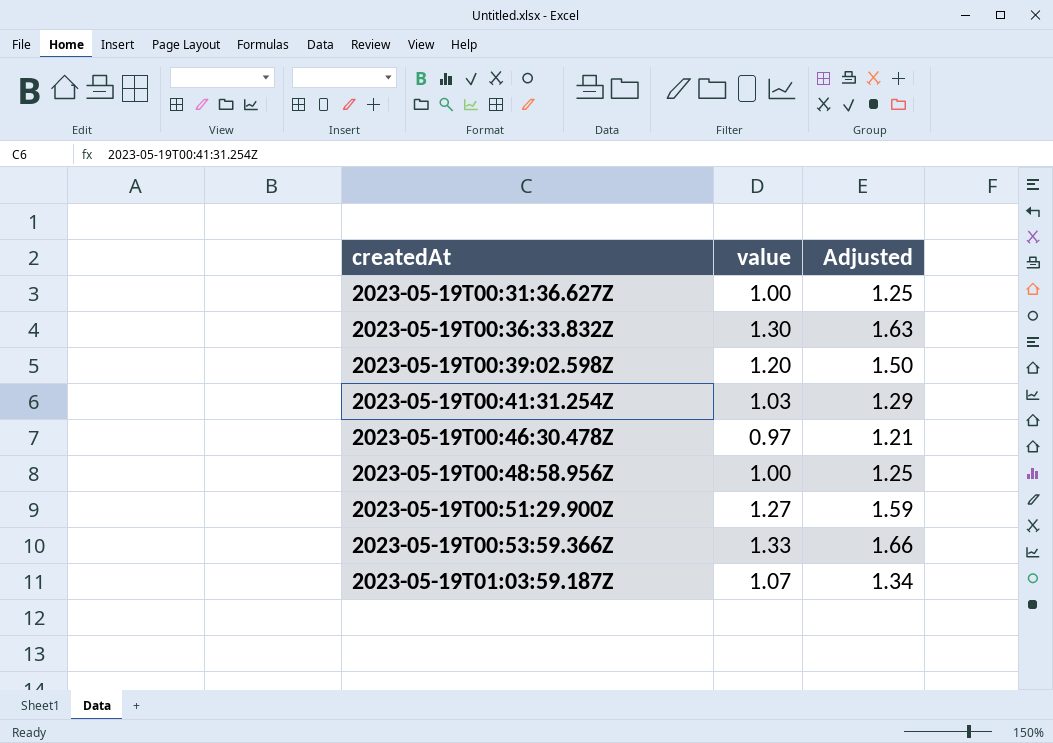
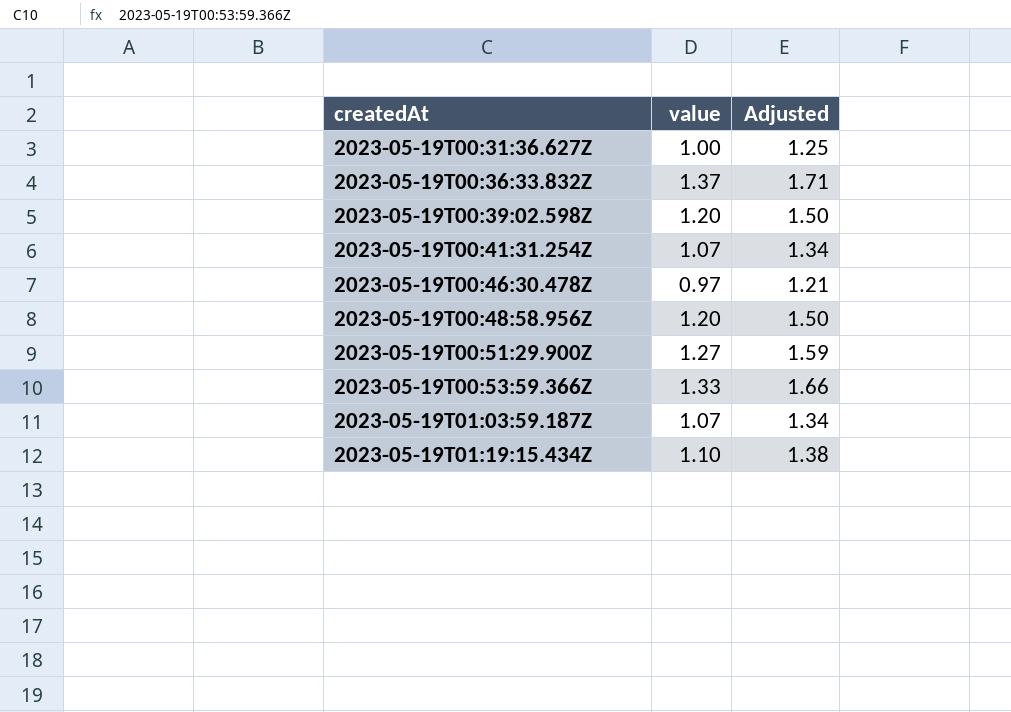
2023-05-19T00:36:33.832Z | value: 1.30 -> 1.37
2023-05-19T00:36:33.832Z | Adjusted: 1.63 -> 1.71
2023-05-19T00:41:31.254Z | value: 1.03 -> 1.07
2023-05-19T00:41:31.254Z | Adjusted: 1.29 -> 1.34
2023-05-19T00:48:58.956Z | value: 1.00 -> 1.20
2023-05-19T00:48:58.956Z | Adjusted: 1.25 -> 1.50
row 2023-05-19T01:19:15.434Z: none -> 1.10 | 1.38

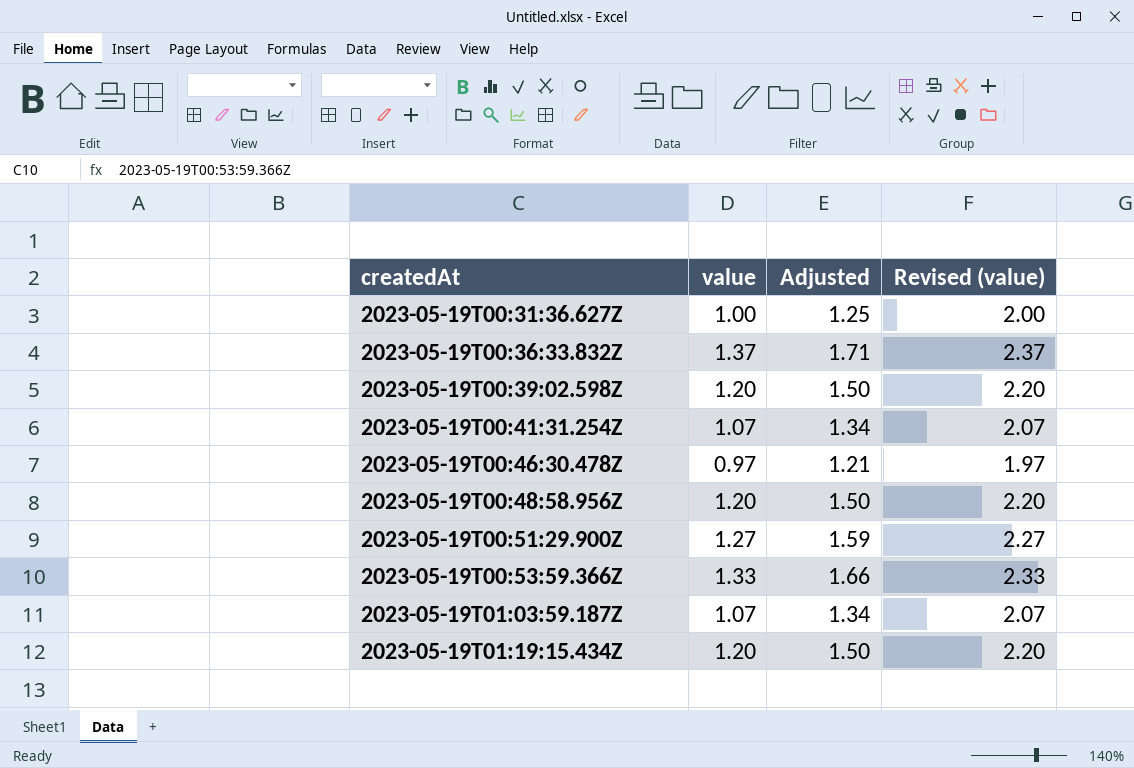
column Revised (value) | formula: none -> [value] + 1
2023-05-19T01:19:15.434Z | value: 1.10 -> 1.20
2023-05-19T01:19:15.434Z | Adjusted: 1.38 -> 1.50

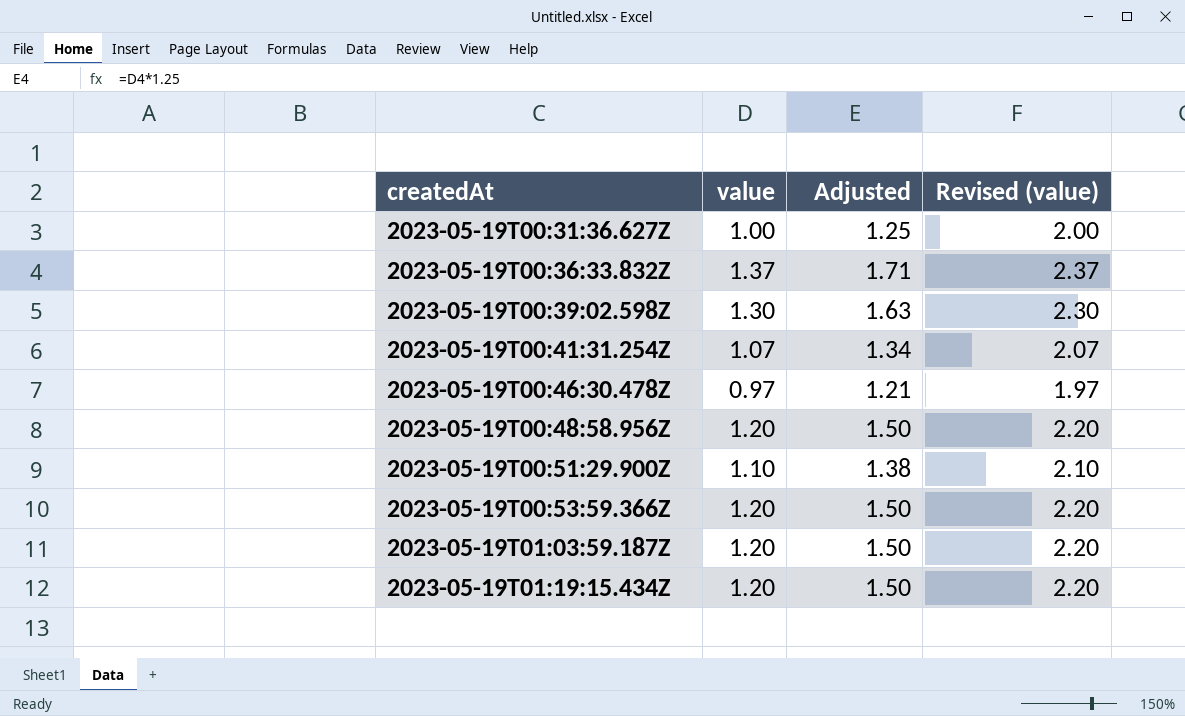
2023-05-19T00:39:02.598Z | value: 1.20 -> 1.30
2023-05-19T00:39:02.598Z | Adjusted: 1.50 -> 1.63
2023-05-19T00:39:02.598Z | Revised (value): 2.20 -> 2.30
2023-05-19T00:51:29.900Z | value: 1.27 -> 1.10
2023-05-19T00:51:29.900Z | Adjusted: 1.59 -> 1.38
2023-05-19T00:51:29.900Z | Revised (value): 2.27 -> 2.10
2023-05-19T00:53:59.366Z | value: 1.33 -> 1.20
2023-05-19T00:53:59.366Z | Adjusted: 1.66 -> 1.50
2023-05-19T00:53:59.366Z | Revised (value): 2.33 -> 2.20
2023-05-19T01:03:59.187Z | value: 1.07 -> 1.20
2023-05-19T01:03:59.187Z | Adjusted: 1.34 -> 1.50
2023-05-19T01:03:59.187Z | Revised (value): 2.07 -> 2.20

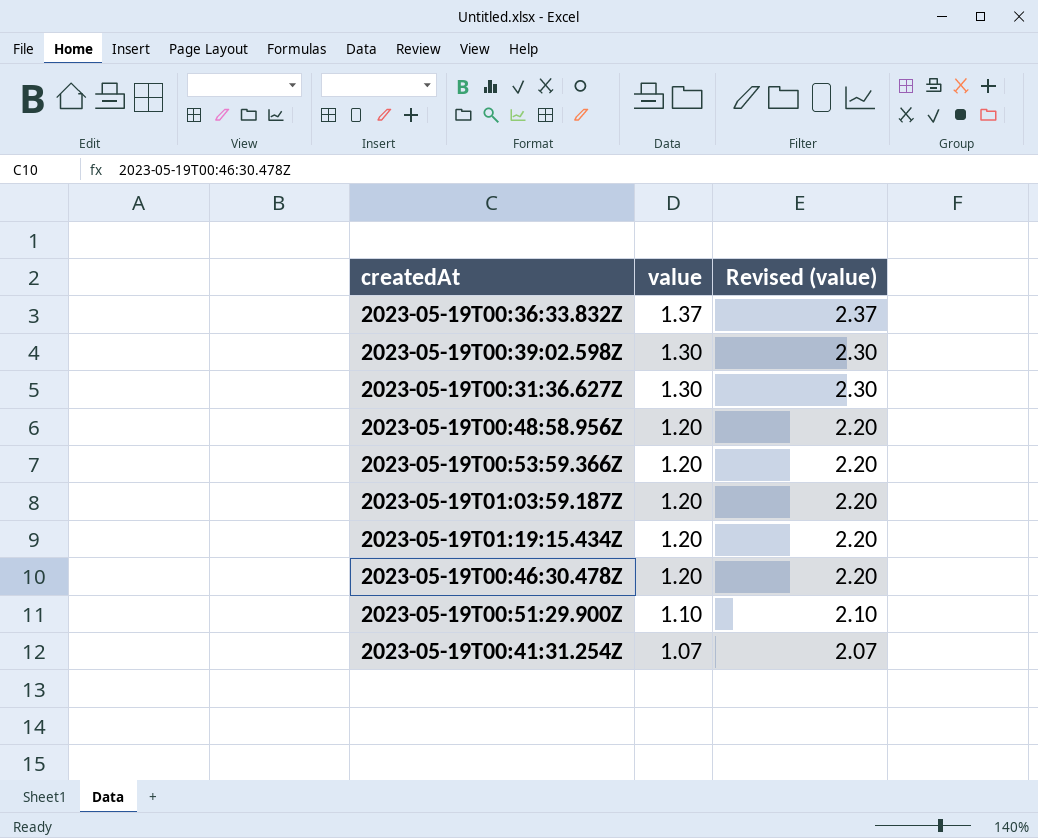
row order: createdAt ascending -> value descending
column Adjusted | formula: [value] * 1.25 -> none
2023-05-19T00:31:36.627Z | value: 1.00 -> 1.30
2023-05-19T00:31:36.627Z | Revised (value): 2.00 -> 2.30
2023-05-19T00:46:30.478Z | value: 0.97 -> 1.20
2023-05-19T00:46:30.478Z | Revised (value): 1.97 -> 2.20

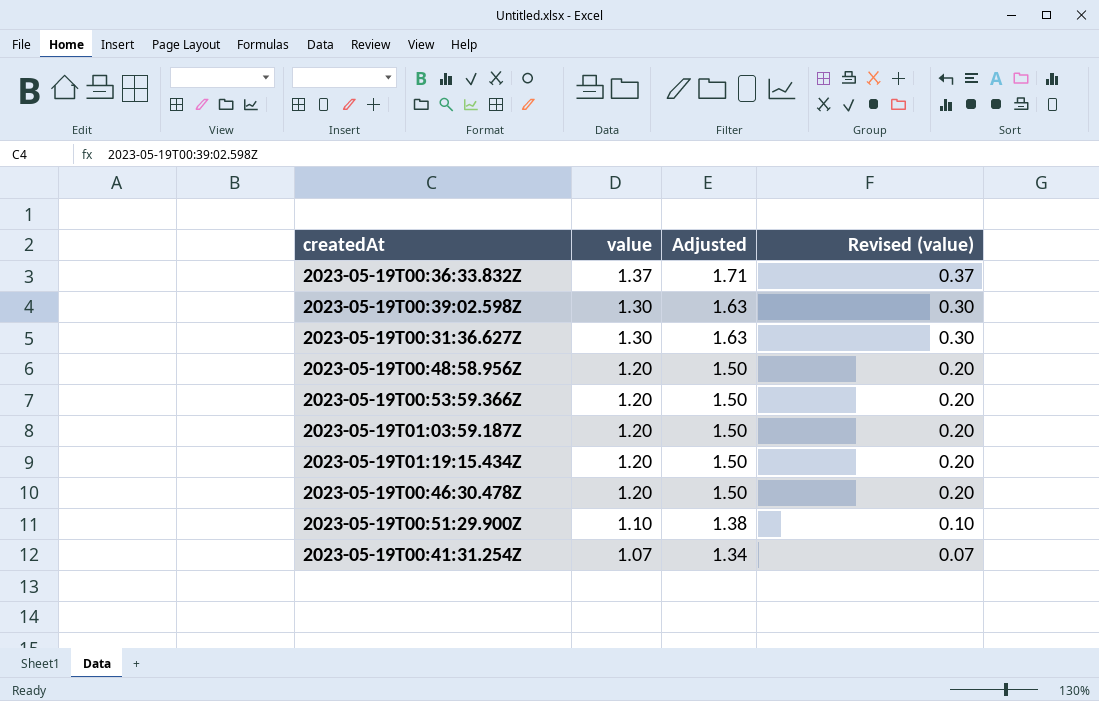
column Adjusted | formula: none -> [value] * 1.25
column Revised (value) | formula: [value] + 1 -> [value] - 1

